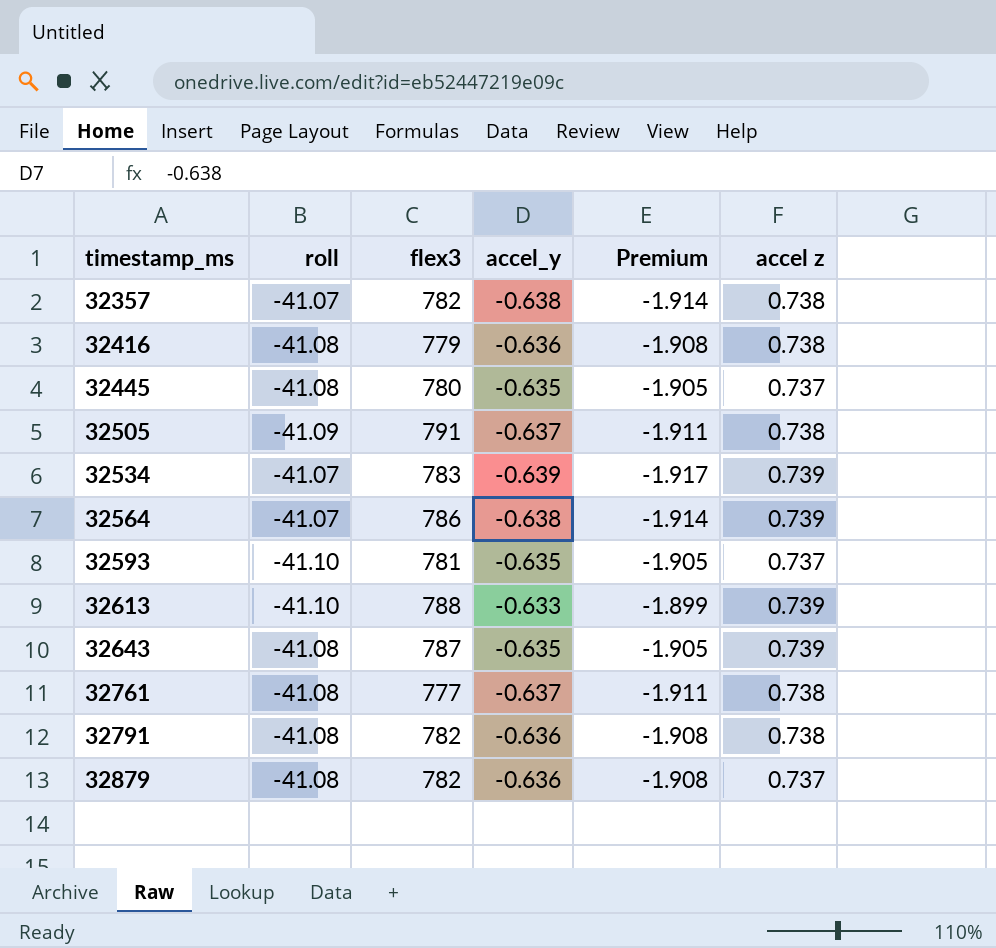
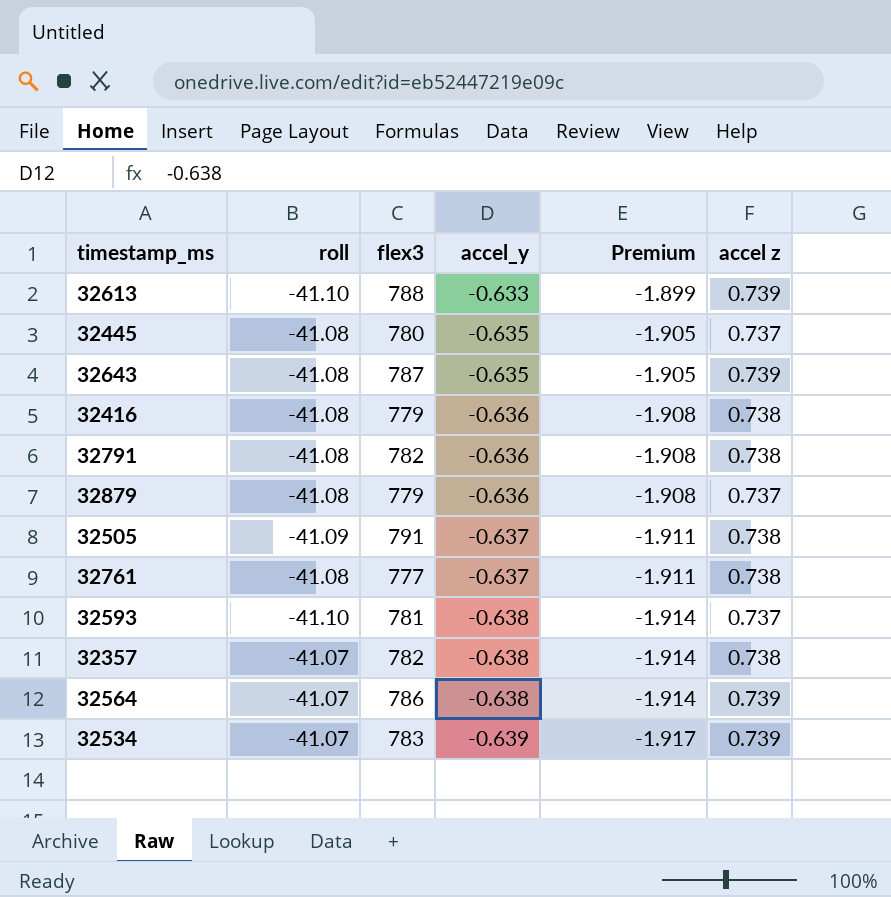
row order: timestamp_ms ascending -> accel_y descending
32879 | flex3: 782 -> 779
32593 | accel_y: -0.635 -> -0.638
32593 | Premium: -1.905 -> -1.914

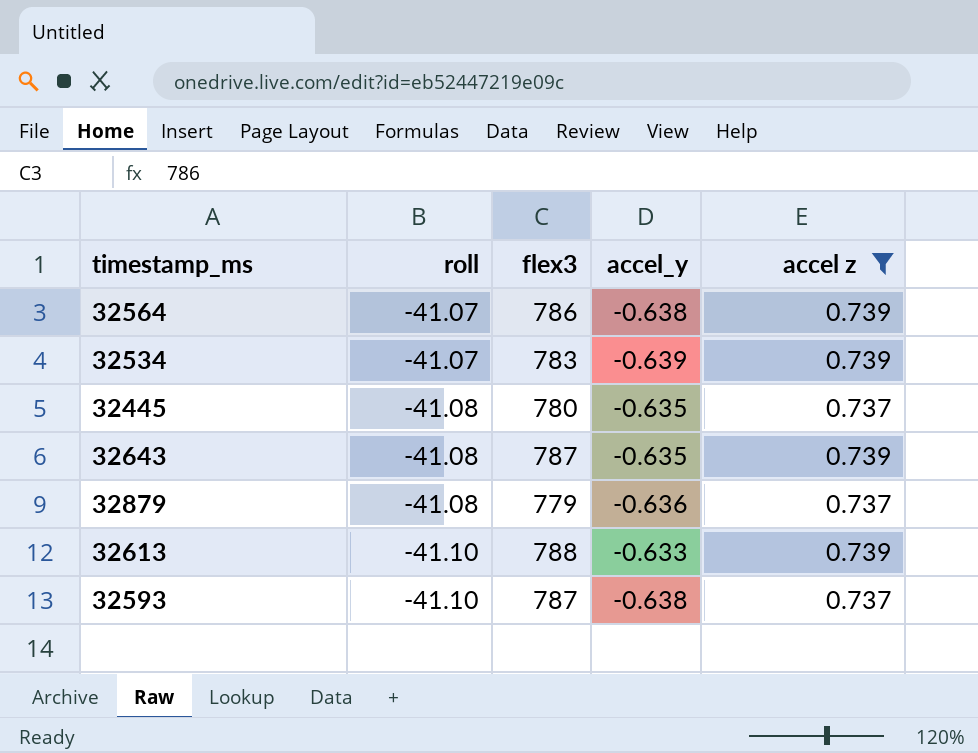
filter: none -> accel z != 0.738
row order: accel_y descending -> roll descending
column Premium | formula: [accel_y] * 3 -> none
32593 | flex3: 781 -> 787

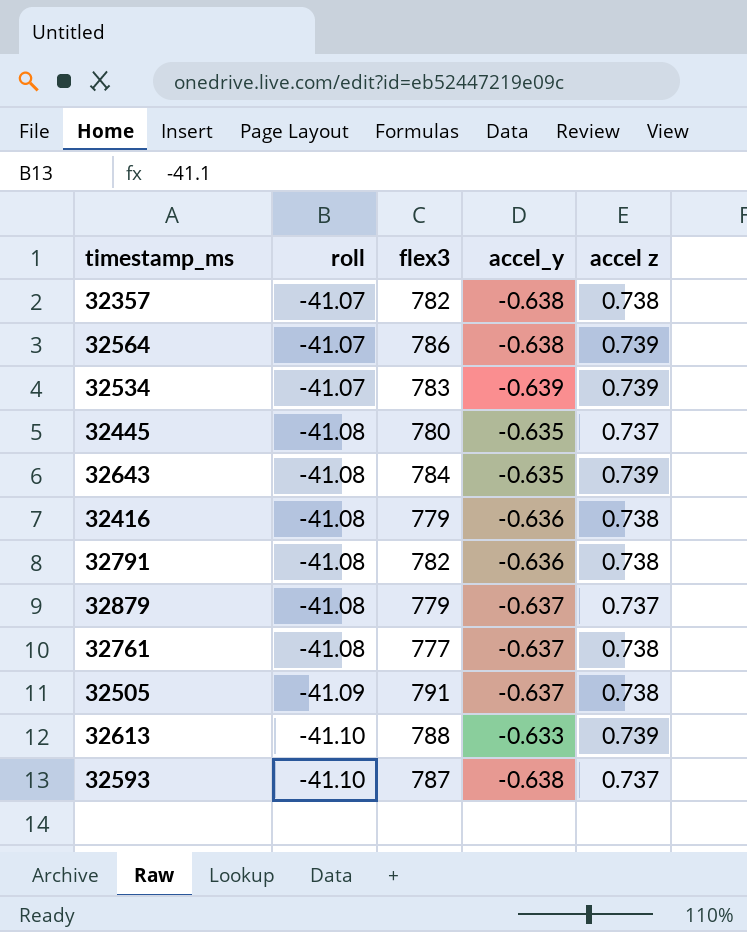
filter: accel z != 0.738 -> none
32643 | flex3: 787 -> 784
32879 | accel_y: -0.636 -> -0.637

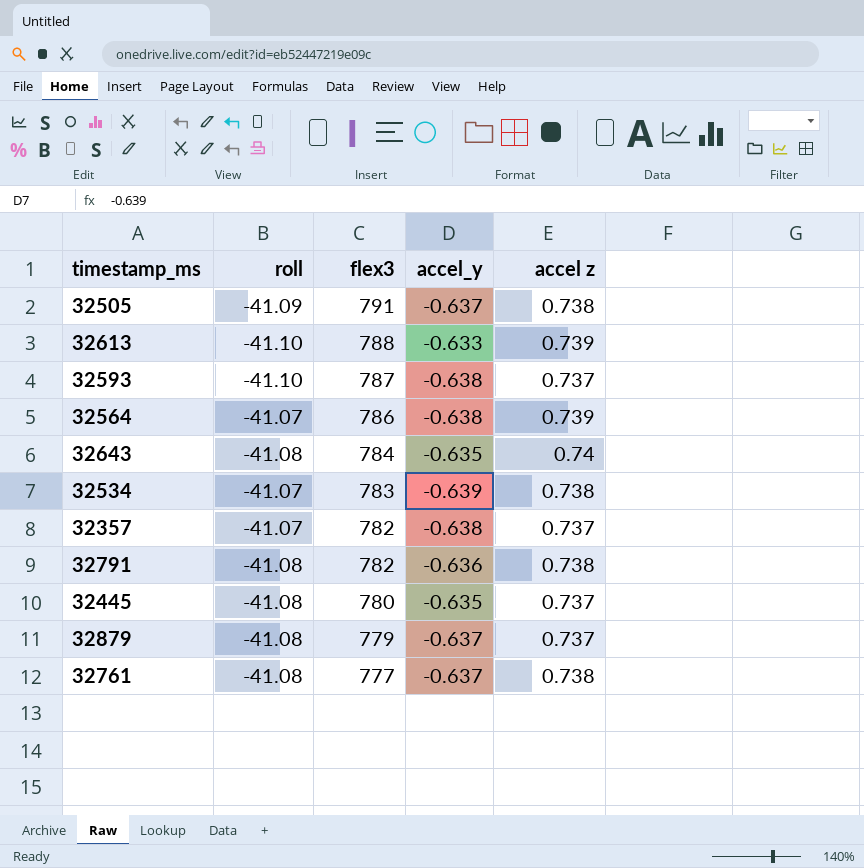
row order: roll descending -> flex3 descending
row 32416: -41.08 | 779 | -0.636 | 0.738 -> none
32643 | accel z: 0.739 -> 0.74
32534 | accel z: 0.739 -> 0.738
32357 | accel z: 0.738 -> 0.737

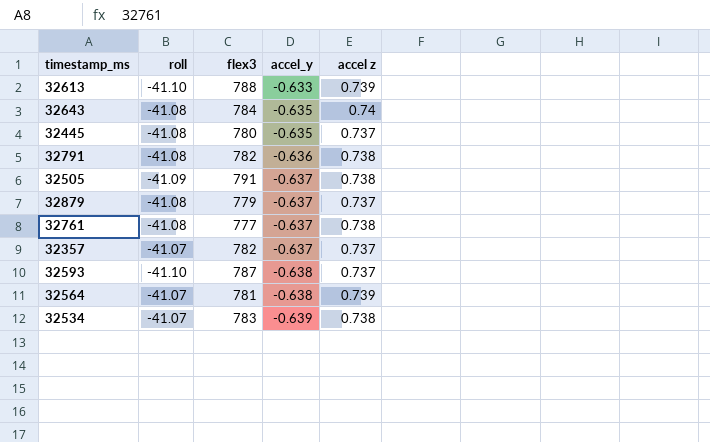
row order: flex3 descending -> accel_y descending
32357 | accel_y: -0.638 -> -0.637
32564 | flex3: 786 -> 781

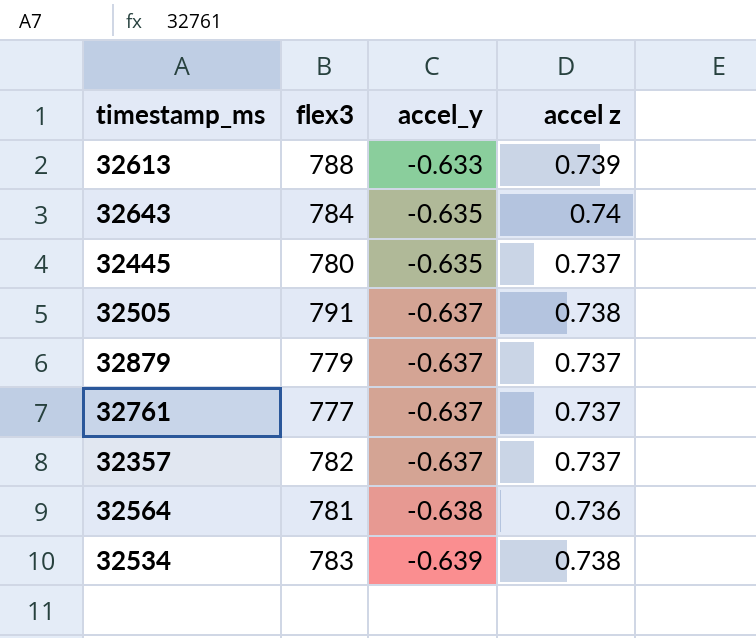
column roll | position: 2 -> none
row 32791: -41.08 | 782 | -0.636 | 0.738 -> none
row 32593: -41.10 | 787 | -0.638 | 0.737 -> none
32761 | accel z: 0.738 -> 0.737
32564 | accel z: 0.739 -> 0.736

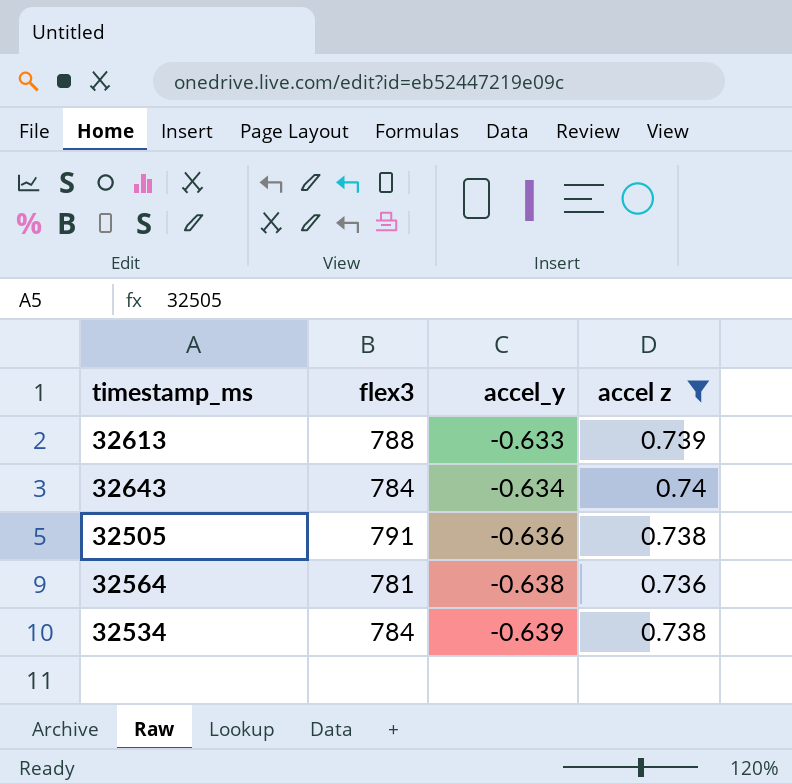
filter: none -> accel z != 0.737
32643 | accel_y: -0.635 -> -0.634
32505 | accel_y: -0.637 -> -0.636
32534 | flex3: 783 -> 784

